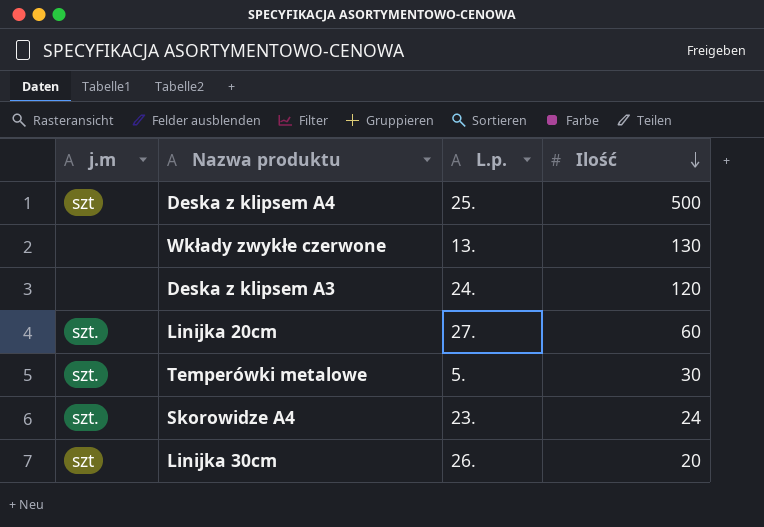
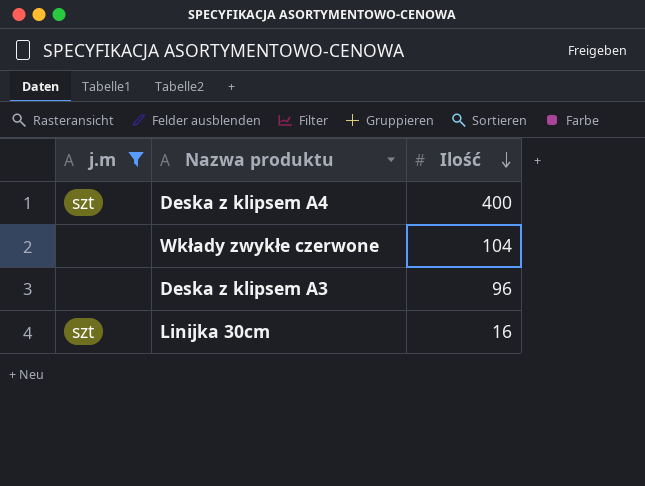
filter: none -> j.m != szt.
column L.p. | position: 3 -> none
Deska z klipsem A4 | Ilość: 500 -> 400
Wkłady zwykłe czerwone | Ilość: 130 -> 104
Deska z klipsem A3 | Ilość: 120 -> 96
Linijka 30cm | Ilość: 20 -> 16

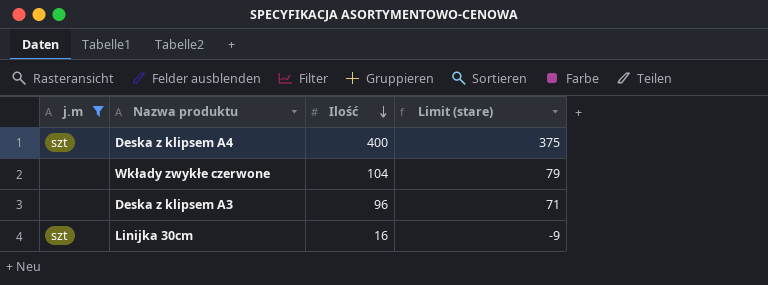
column Limit (stare) | formula: none -> [Ilość] - 25

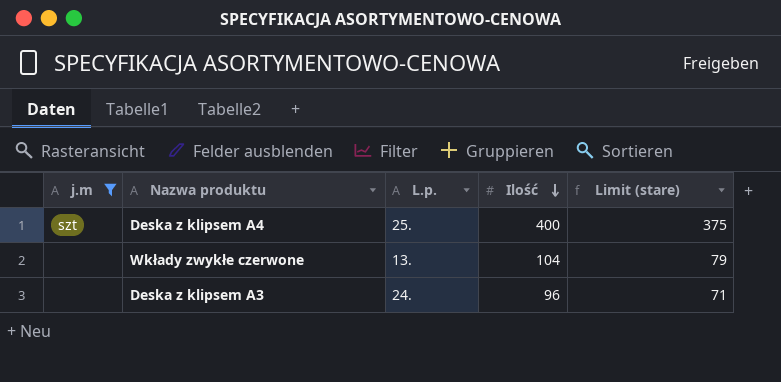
column L.p. | position: none -> 3
row Linijka 30cm: szt | 16 | -9 -> none

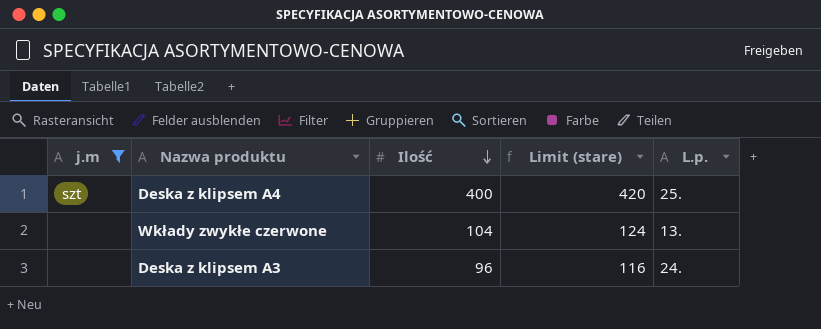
column Limit (stare) | formula: [Ilość] - 25 -> [Ilość] + 20
column L.p. | position: 3 -> 5

